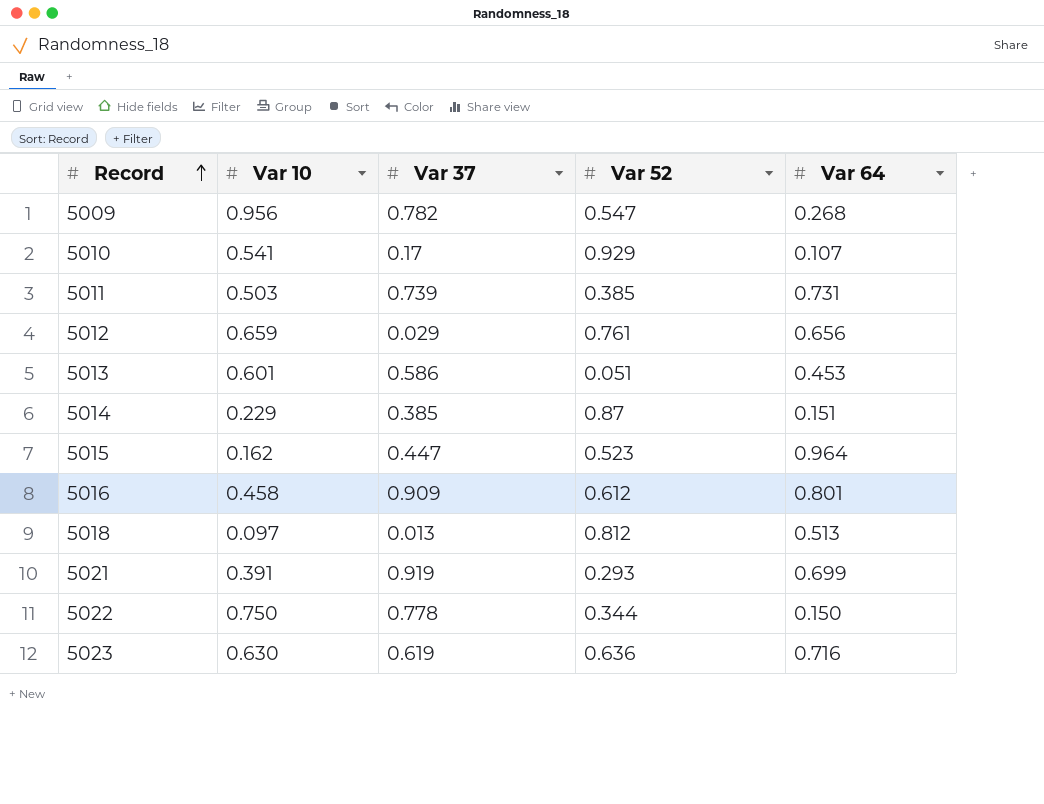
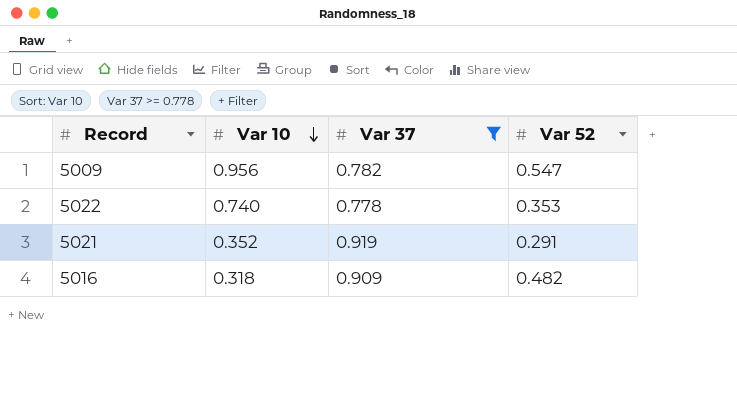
filter: none -> Var 37 >= 0.778
row order: Record ascending -> Var 10 descending
column Var 64 | position: 5 -> none
5022 | Var 10: 0.750 -> 0.740
5022 | Var 52: 0.344 -> 0.353
5021 | Var 10: 0.391 -> 0.352
5021 | Var 52: 0.293 -> 0.291
5016 | Var 10: 0.458 -> 0.318
5016 | Var 52: 0.612 -> 0.482

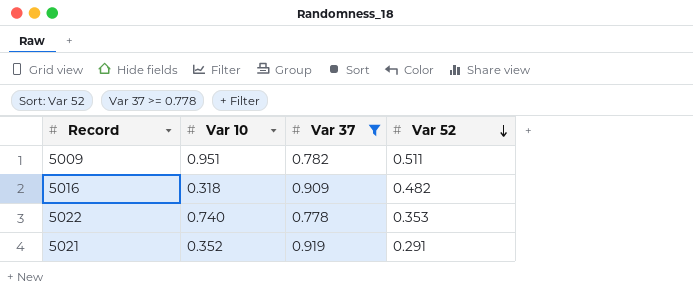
row order: Var 10 descending -> Var 52 descending
5009 | Var 10: 0.956 -> 0.951
5009 | Var 52: 0.547 -> 0.511

